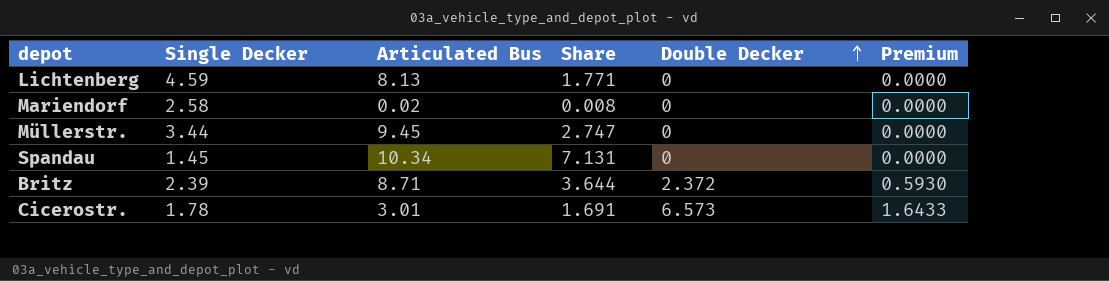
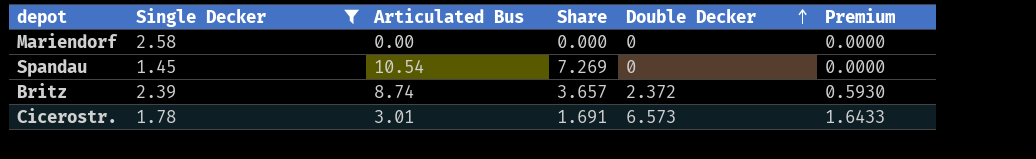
filter: none -> Single Decker <= 2.58
Mariendorf | Articulated Bus: 0.02 -> 0.00
Mariendorf | Share: 0.008 -> 0.000
Spandau | Articulated Bus: 10.34 -> 10.54
Spandau | Share: 7.131 -> 7.269
Britz | Articulated Bus: 8.71 -> 8.74
Britz | Share: 3.644 -> 3.657

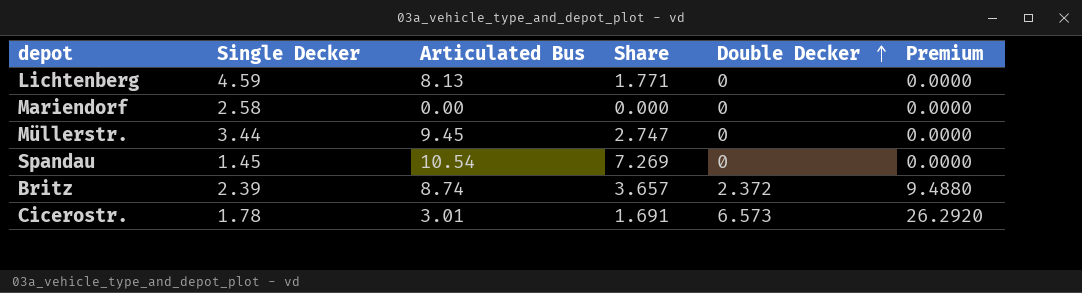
filter: Single Decker <= 2.58 -> none
column Premium | formula: [Double Decker] * 0.25 -> [Double Decker] * 4

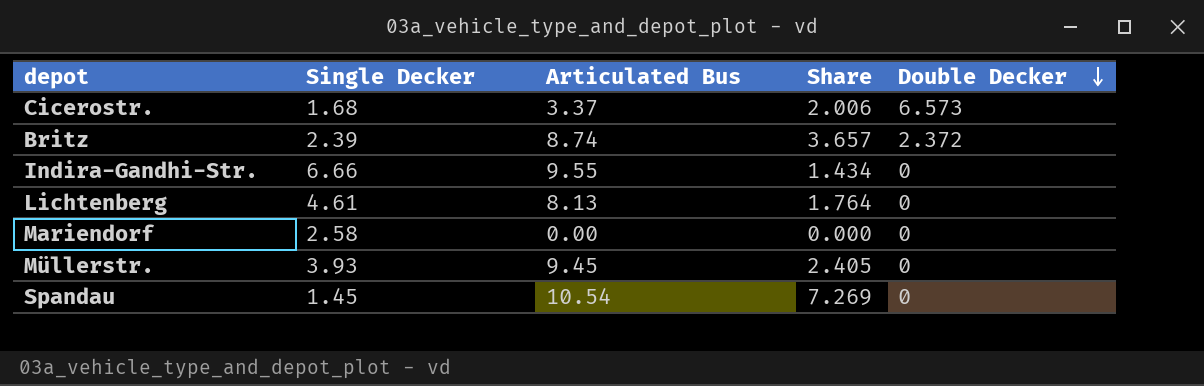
row order: Double Decker ascending -> Double Decker descending
column Premium | formula: [Double Decker] * 4 -> none
Cicerostr. | Single Decker: 1.78 -> 1.68
Cicerostr. | Articulated Bus: 3.01 -> 3.37
Cicerostr. | Share: 1.691 -> 2.006
row Indira-Gandhi-Str.: none -> 6.66 | 9.55 | 1.434 | 0
Lichtenberg | Single Decker: 4.59 -> 4.61
Lichtenberg | Share: 1.771 -> 1.764
Müllerstr. | Single Decker: 3.44 -> 3.93
Müllerstr. | Share: 2.747 -> 2.405

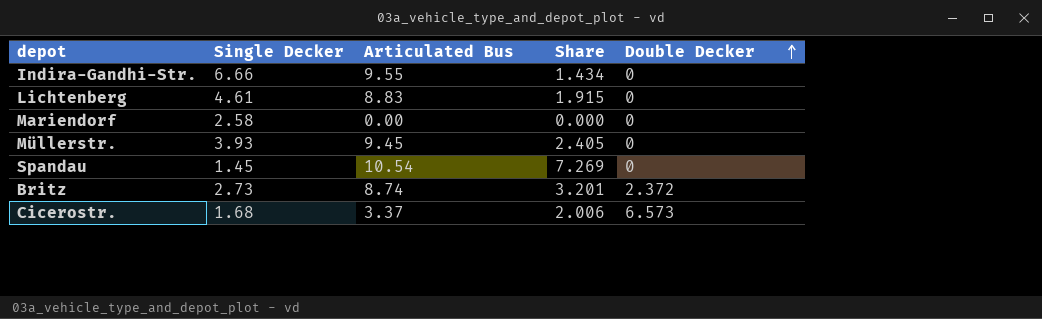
row order: Double Decker descending -> Double Decker ascending
Lichtenberg | Articulated Bus: 8.13 -> 8.83
Lichtenberg | Share: 1.764 -> 1.915
Britz | Single Decker: 2.39 -> 2.73
Britz | Share: 3.657 -> 3.201

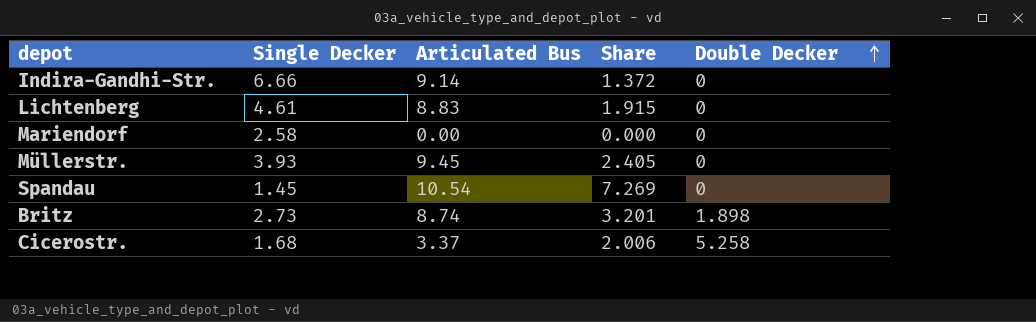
Indira-Gandhi-Str. | Articulated Bus: 9.55 -> 9.14
Indira-Gandhi-Str. | Share: 1.434 -> 1.372
Britz | Double Decker: 2.372 -> 1.898
Cicerostr. | Double Decker: 6.573 -> 5.258

